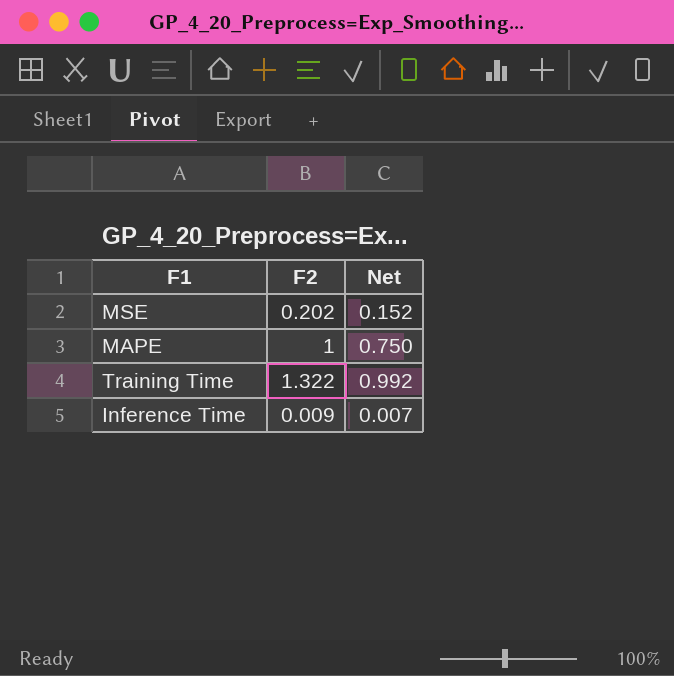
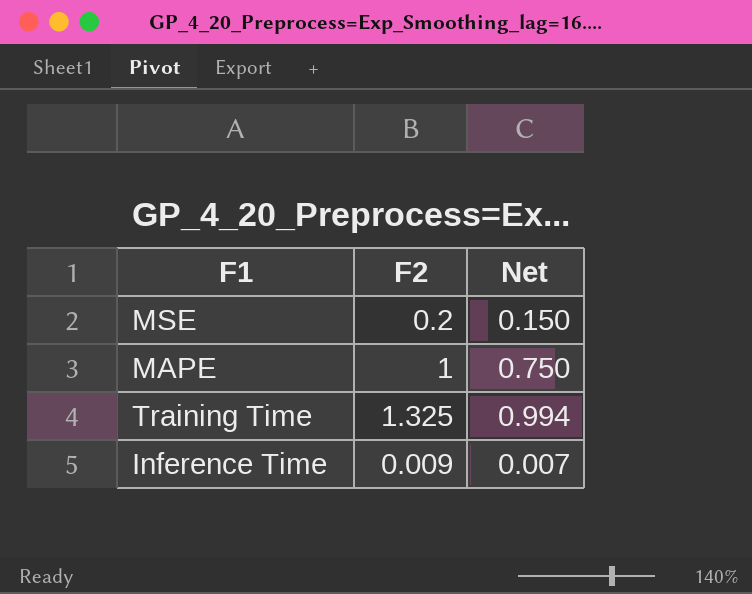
MSE | F2: 0.202 -> 0.2
MSE | Net: 0.152 -> 0.150
Training Time | F2: 1.322 -> 1.325
Training Time | Net: 0.992 -> 0.994

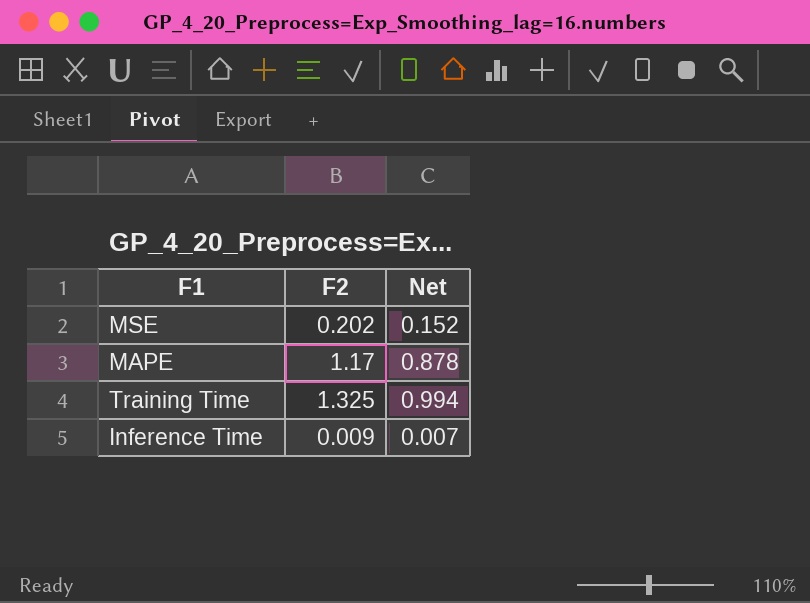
MSE | F2: 0.2 -> 0.202
MSE | Net: 0.150 -> 0.152
MAPE | F2: 1 -> 1.17
MAPE | Net: 0.750 -> 0.878

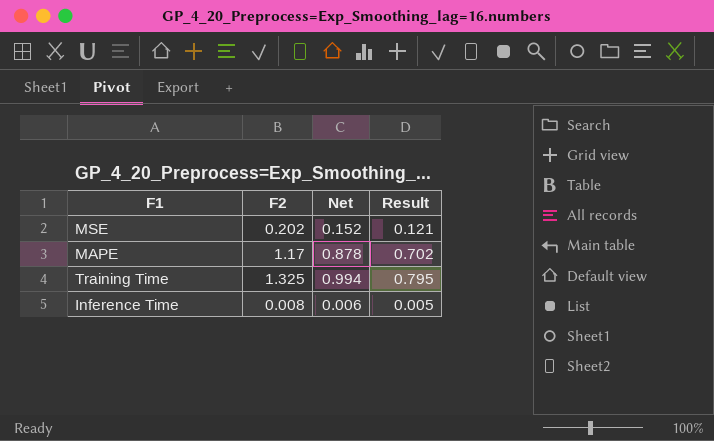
column Result | formula: none -> [F2] * 0.6
Inference Time | F2: 0.009 -> 0.008
Inference Time | Net: 0.007 -> 0.006

